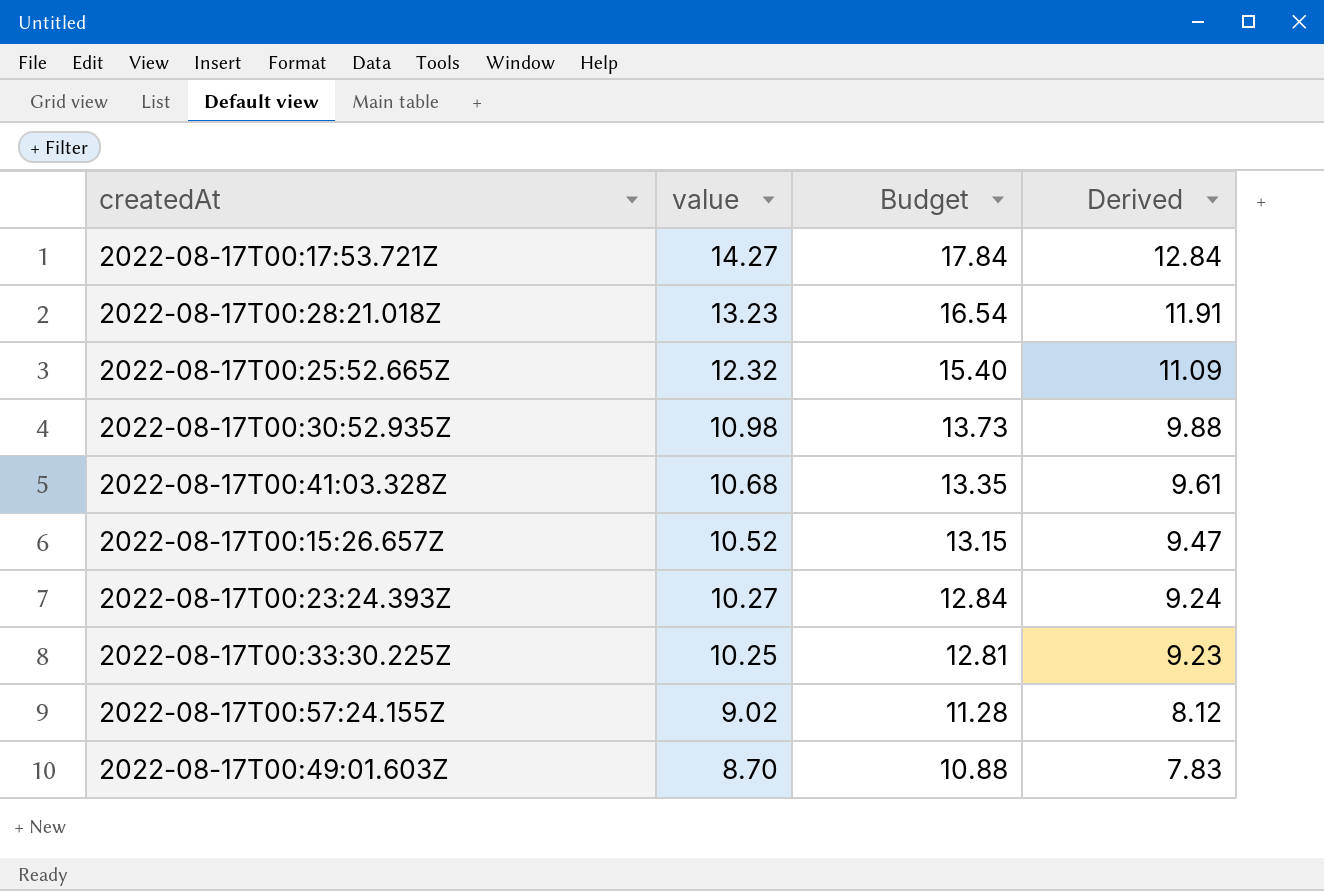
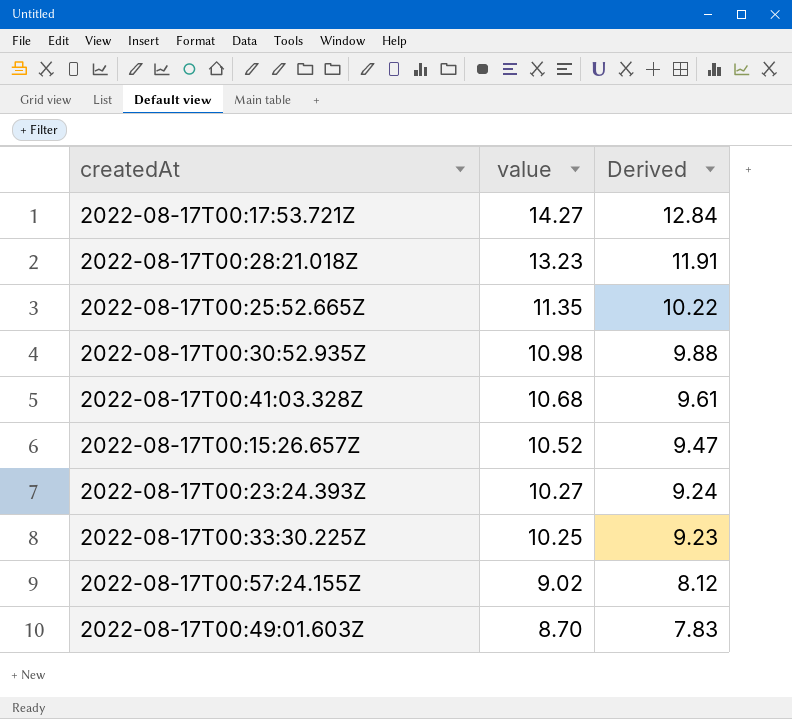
column Budget | formula: [value] * 1.25 -> none
2022-08-17T00:25:52.665Z | value: 12.32 -> 11.35
2022-08-17T00:25:52.665Z | Derived: 11.09 -> 10.22

